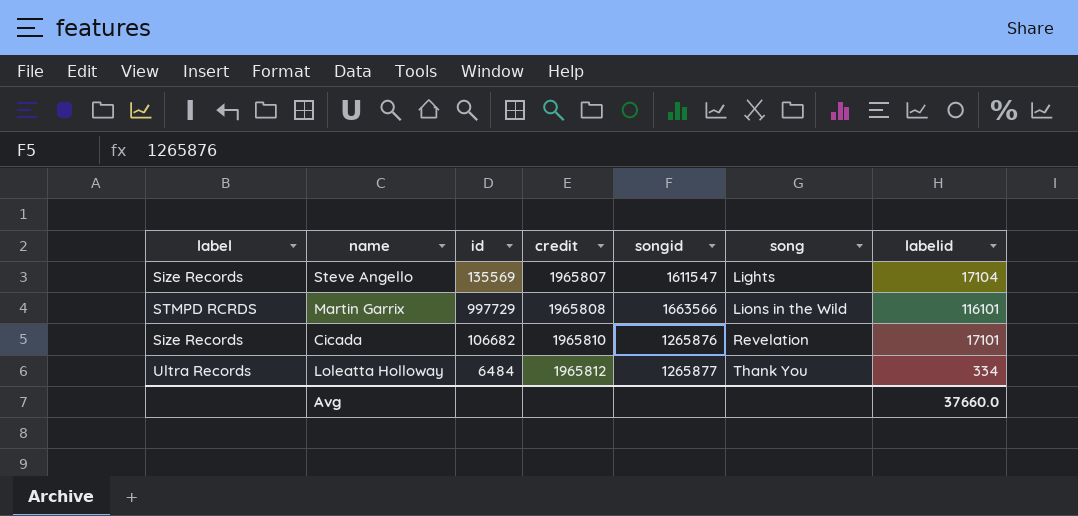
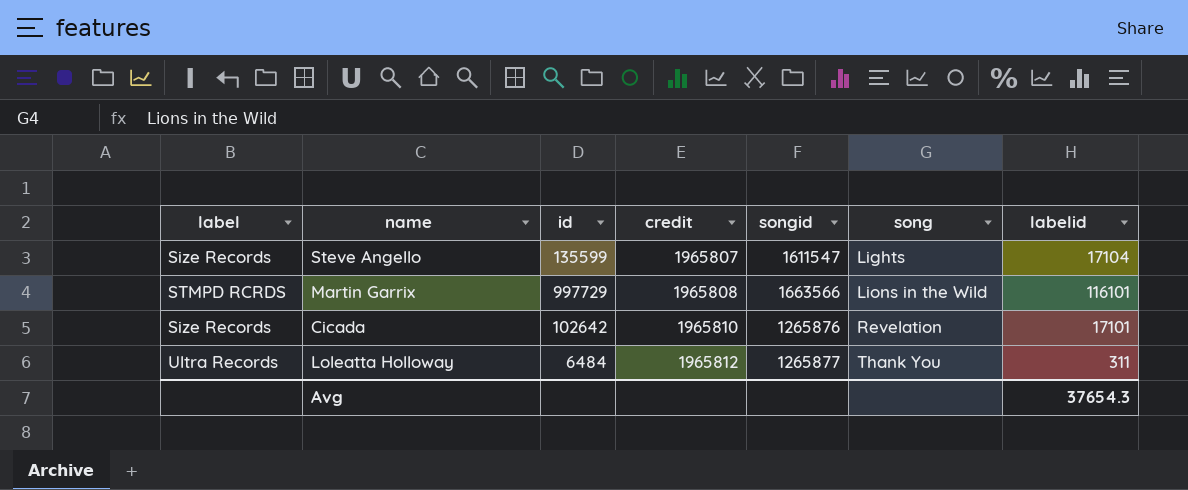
Steve Angello | id: 135569 -> 135599
Cicada | id: 106682 -> 102642
Loleatta Holloway | labelid: 334 -> 311
Avg | labelid: 37660.0 -> 37654.3

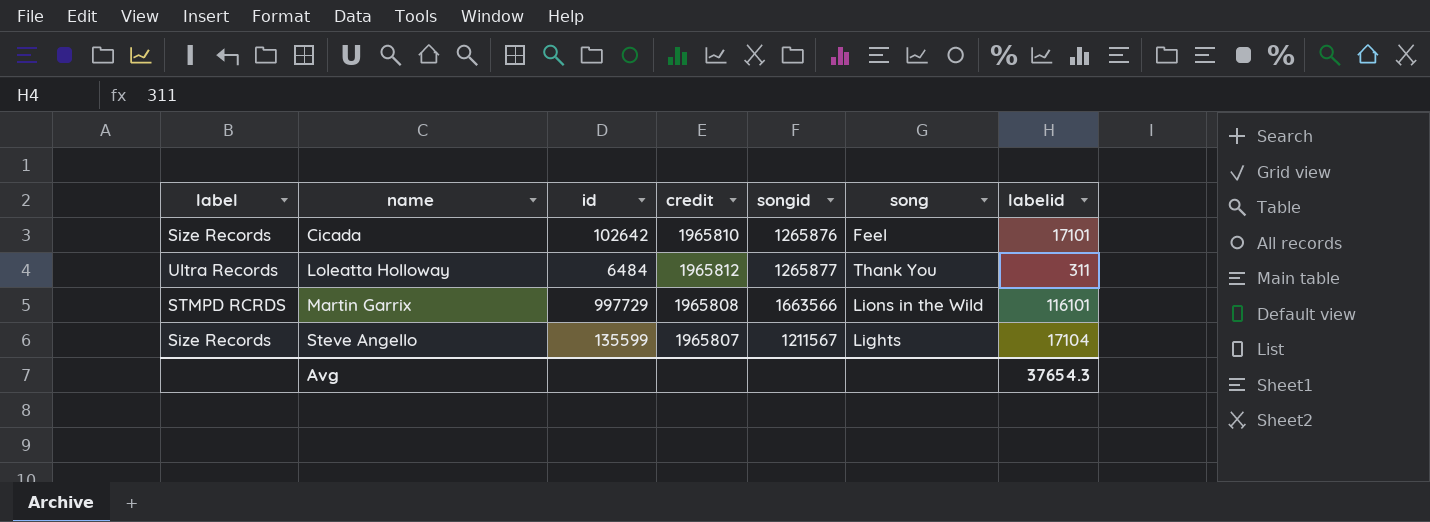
row order: credit ascending -> name ascending
Cicada | song: Revelation -> Feel
Steve Angello | songid: 1611547 -> 1211567

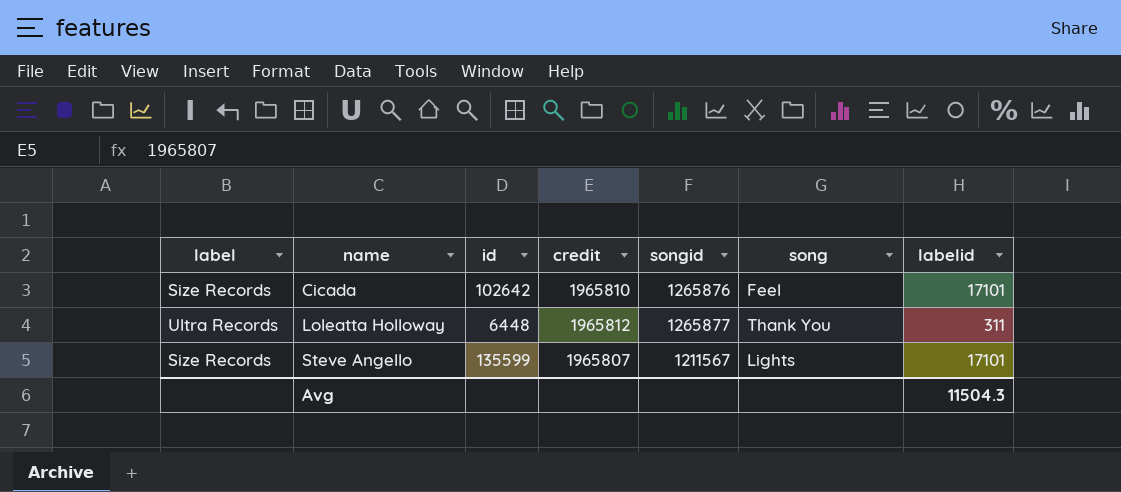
row Martin Garrix: STMPD RCRDS | 997729 | 1965808 | 1663566 | Lions in the Wild | 116101 -> none
Loleatta Holloway | id: 6484 -> 6448
Steve Angello | labelid: 17104 -> 17101
Avg | labelid: 37654.3 -> 11504.3

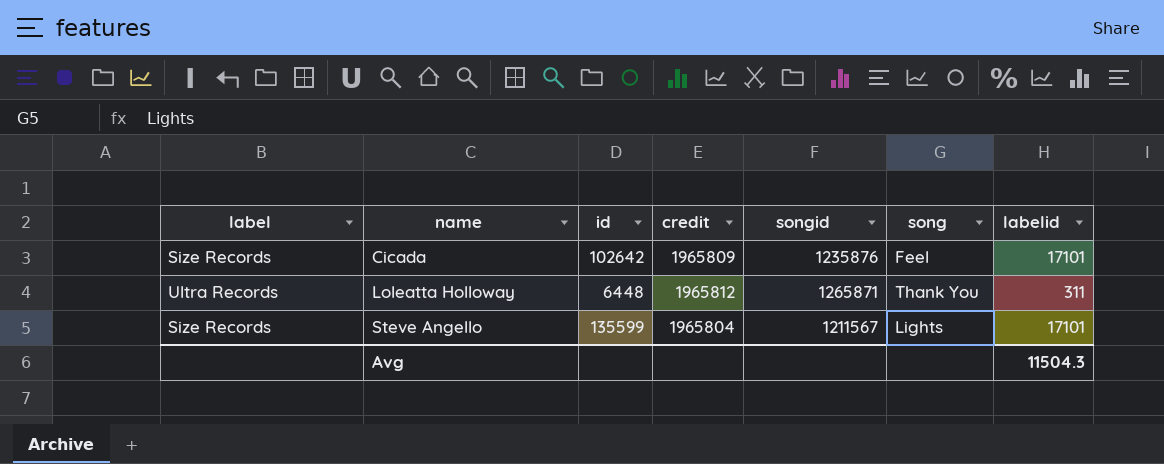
Cicada | credit: 1965810 -> 1965809
Cicada | songid: 1265876 -> 1235876
Loleatta Holloway | songid: 1265877 -> 1265871
Steve Angello | credit: 1965807 -> 1965804

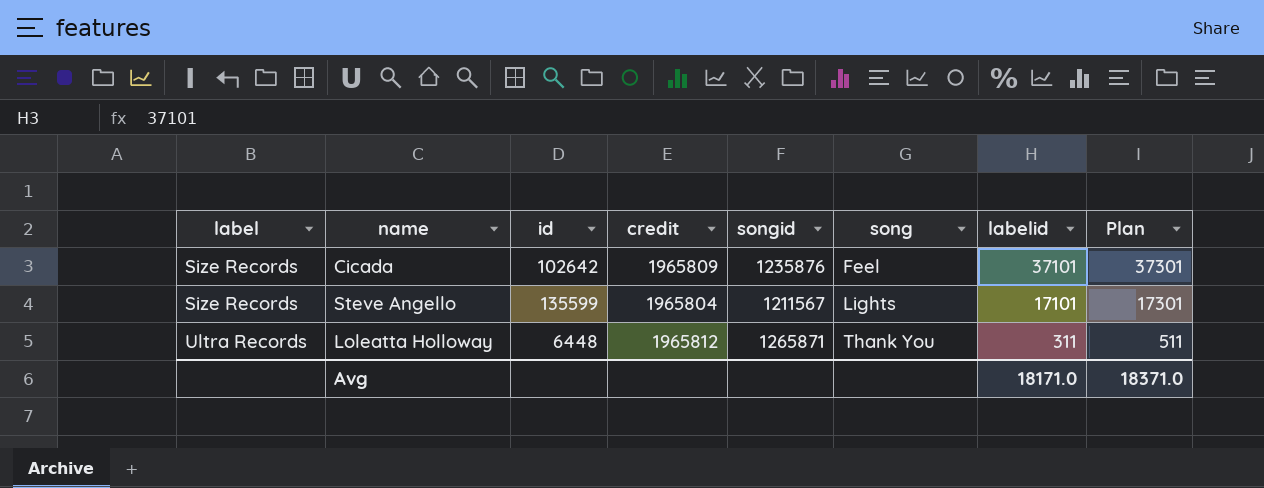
row order: name ascending -> label ascending
column Plan | formula: none -> [labelid] + 200
Cicada | labelid: 17101 -> 37101
Avg | labelid: 11504.3 -> 18171.0

